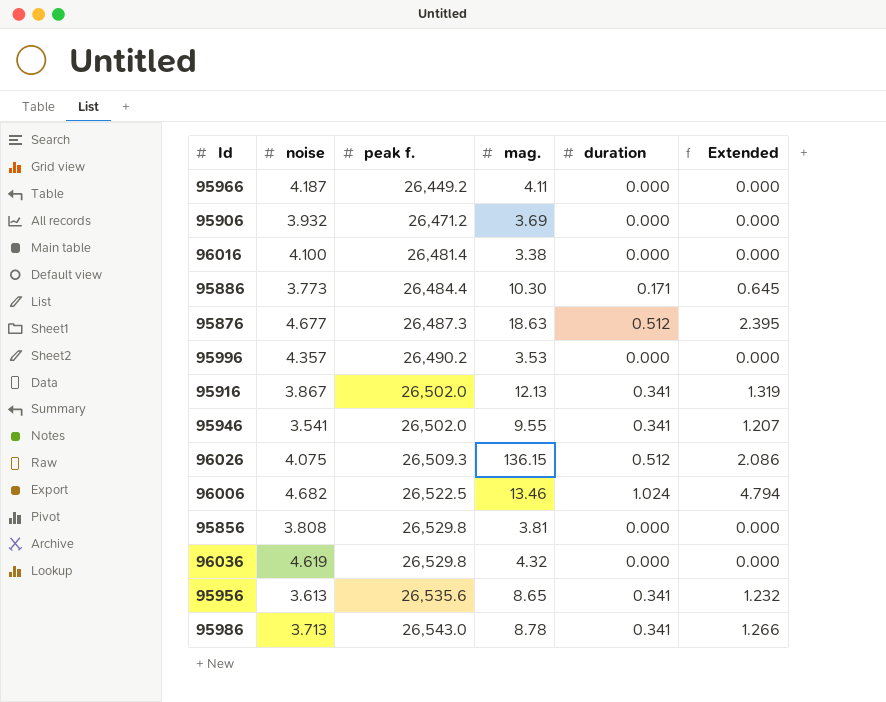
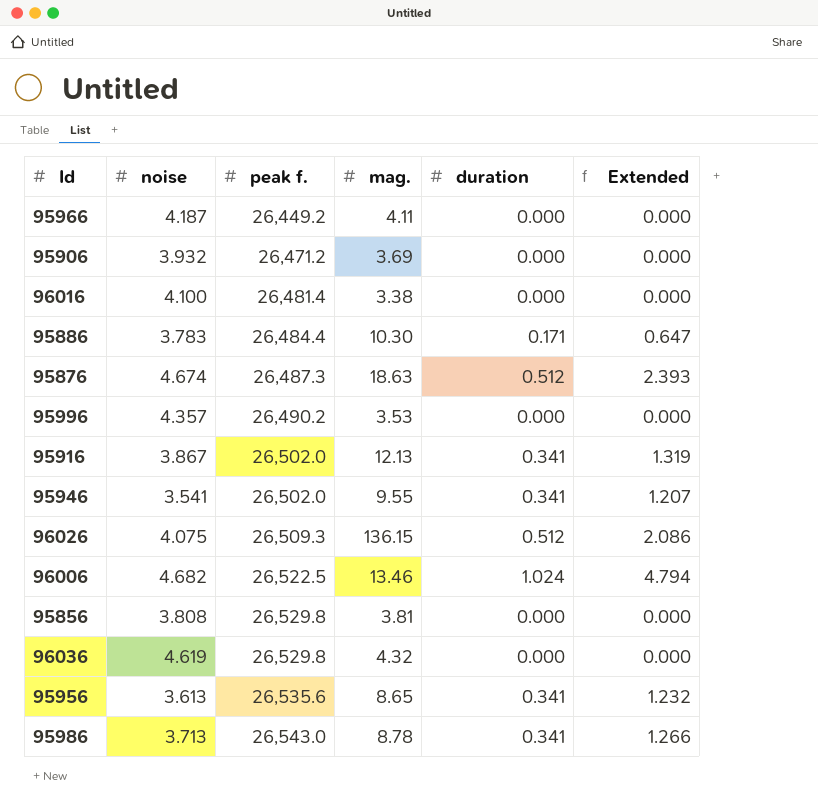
95886 | noise: 3.773 -> 3.783
95886 | Extended: 0.645 -> 0.647
95876 | noise: 4.677 -> 4.674
95876 | Extended: 2.395 -> 2.393

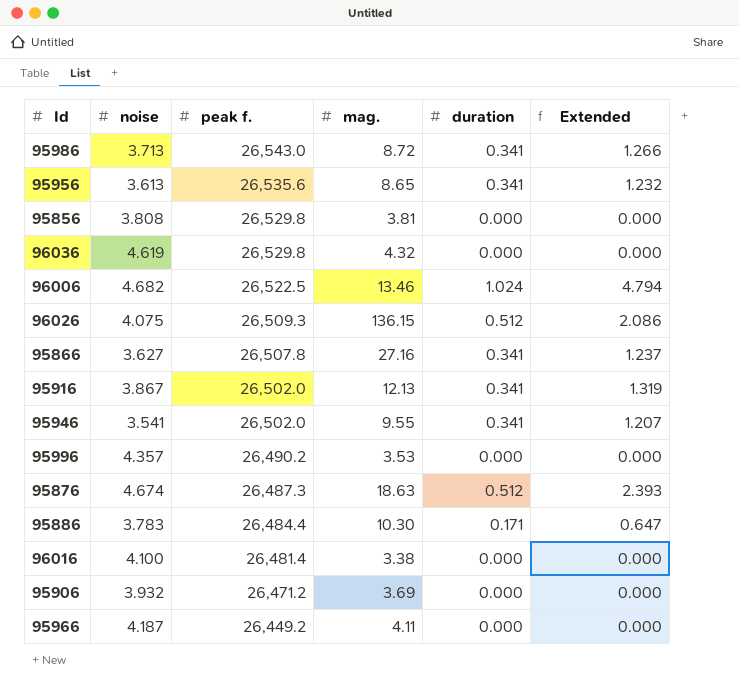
row order: peak f. ascending -> peak f. descending
95986 | mag.: 8.78 -> 8.72
row 95866: none -> 3.627 | 26,507.8 | 27.16 | 0.341 | 1.237

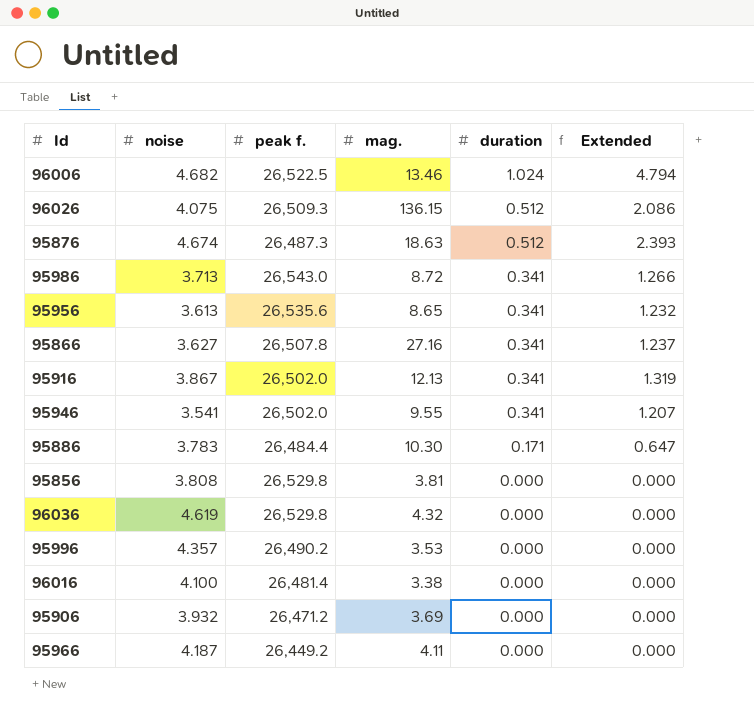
row order: peak f. descending -> duration descending

